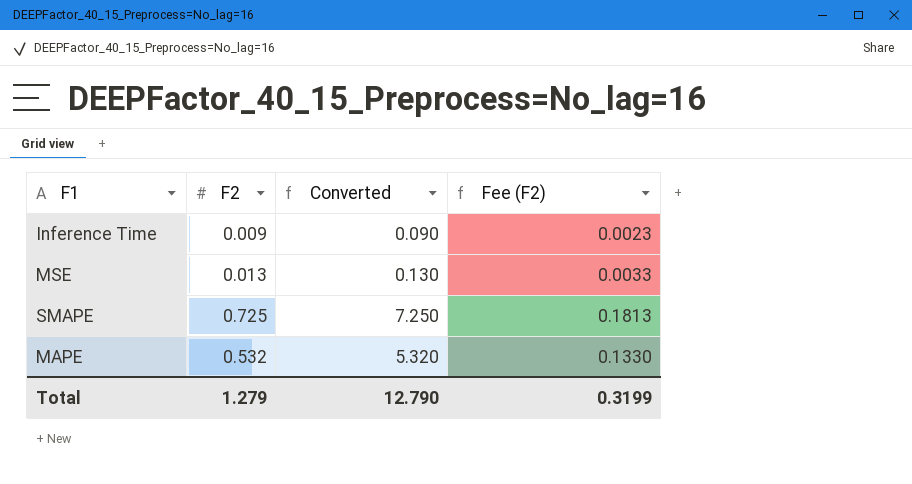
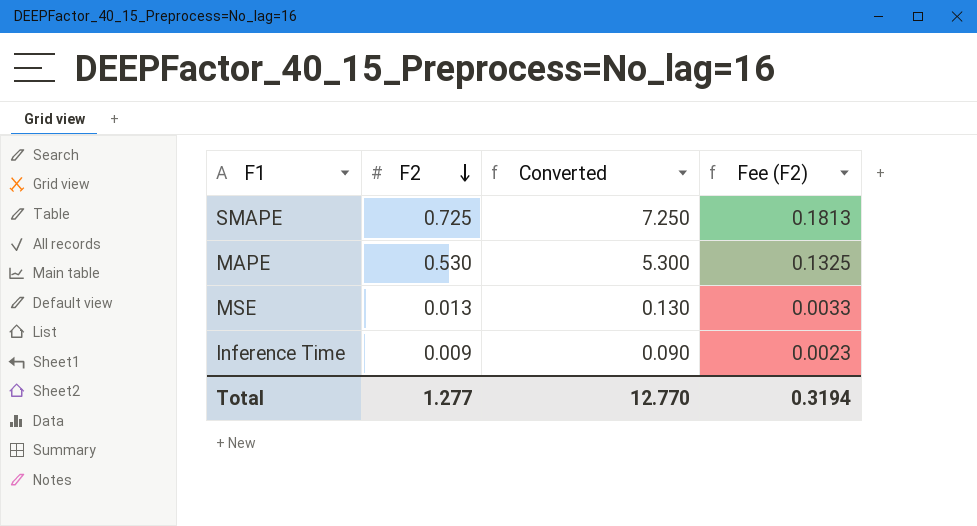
row order: none -> F2 descending
MAPE | F2: 0.532 -> 0.530
MAPE | Converted: 5.320 -> 5.300
MAPE | Fee (F2): 0.1330 -> 0.1325
Total | F2: 1.279 -> 1.277
Total | Converted: 12.790 -> 12.770
Total | Fee (F2): 0.3199 -> 0.3194

